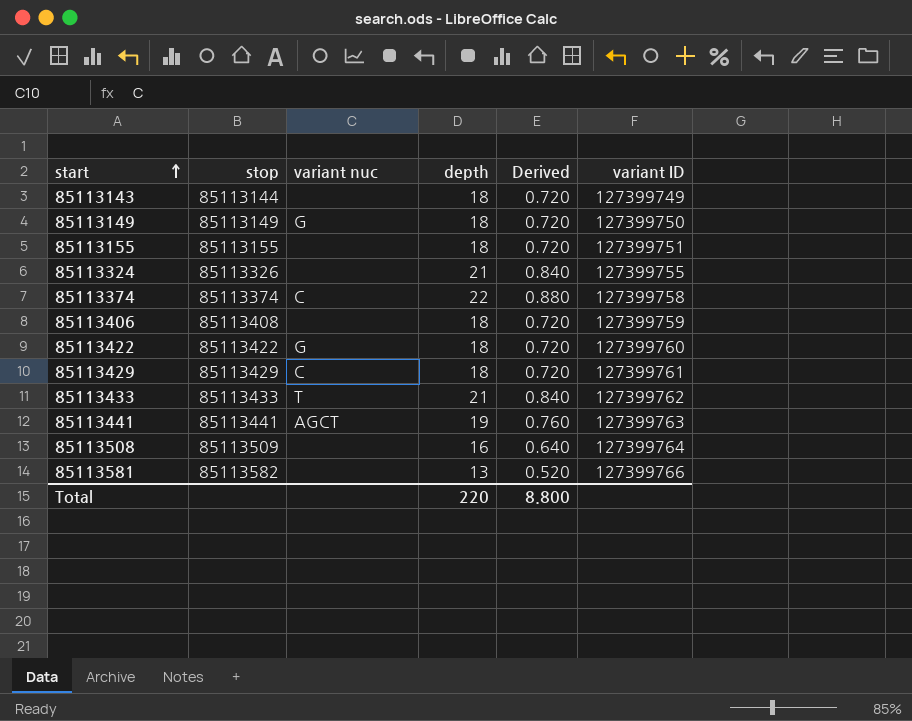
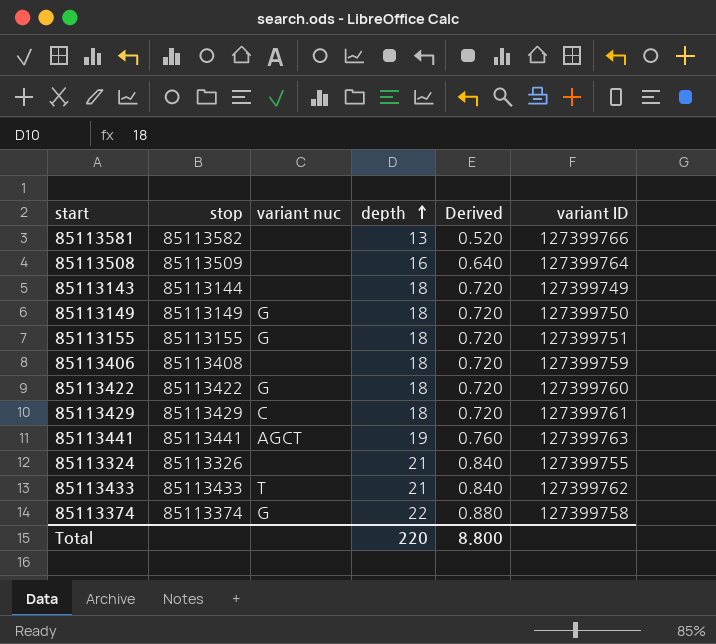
row order: start ascending -> depth ascending
85113155 | variant nuc: none -> G
85113374 | variant nuc: C -> G

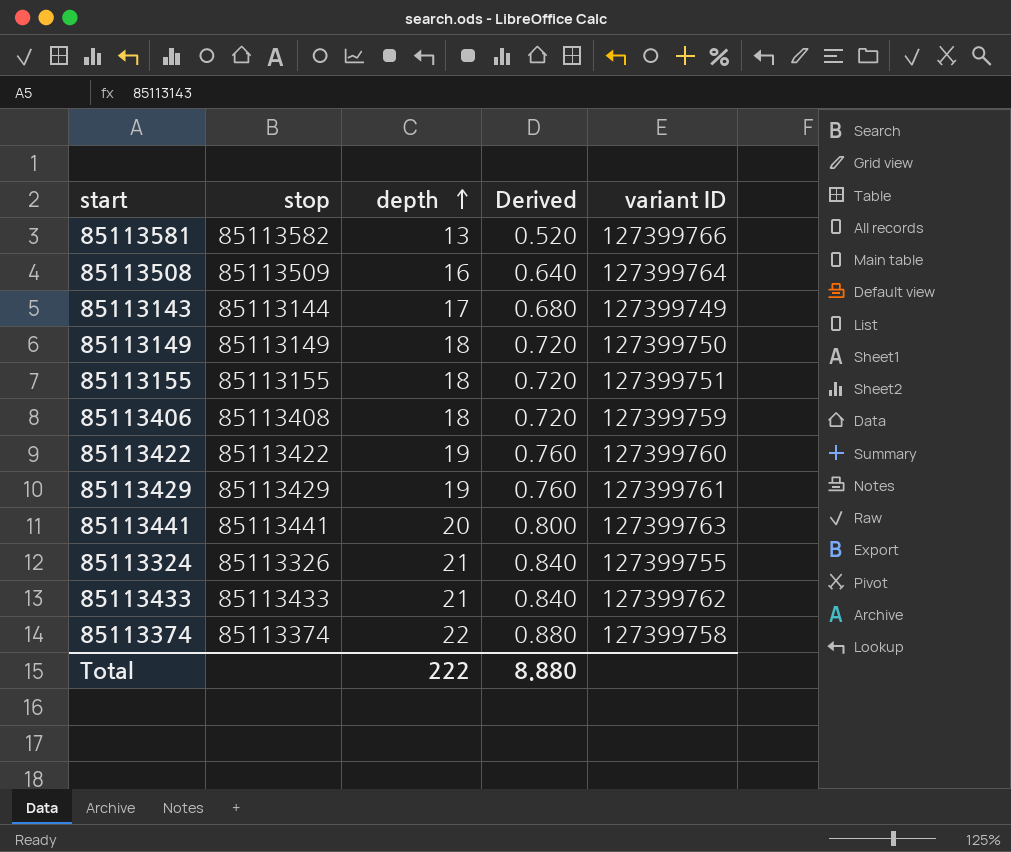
column variant nuc | position: 3 -> none
85113143 | depth: 18 -> 17
85113143 | Derived: 0.720 -> 0.680
85113422 | depth: 18 -> 19
85113422 | Derived: 0.720 -> 0.760
85113429 | depth: 18 -> 19
85113429 | Derived: 0.720 -> 0.760
85113441 | depth: 19 -> 20
85113441 | Derived: 0.760 -> 0.800
Total | depth: 220 -> 222
Total | Derived: 8.800 -> 8.880

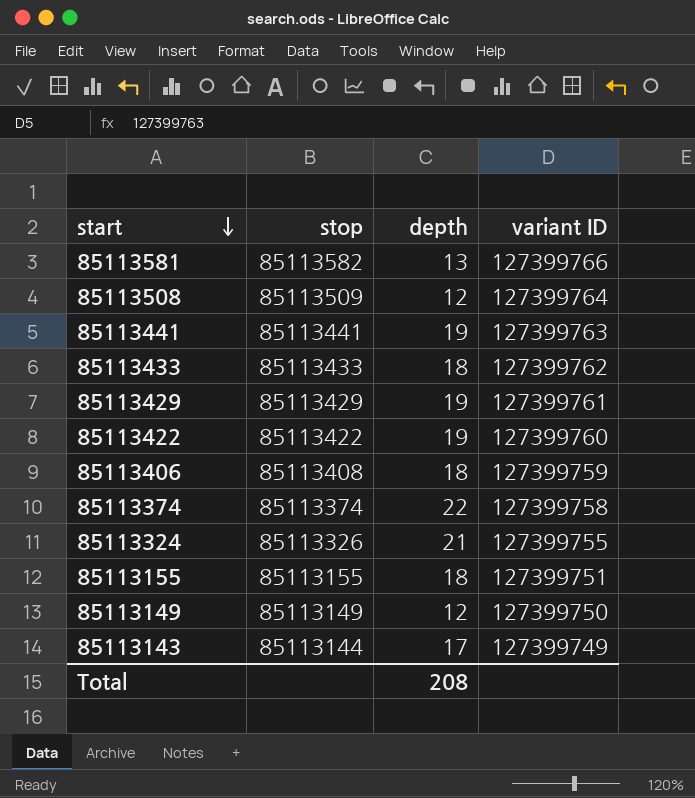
row order: depth ascending -> start descending
column Derived | formula: [depth] * 0.04 -> none
85113508 | depth: 16 -> 12
85113441 | depth: 20 -> 19
85113433 | depth: 21 -> 18
85113149 | depth: 18 -> 12
Total | depth: 222 -> 208

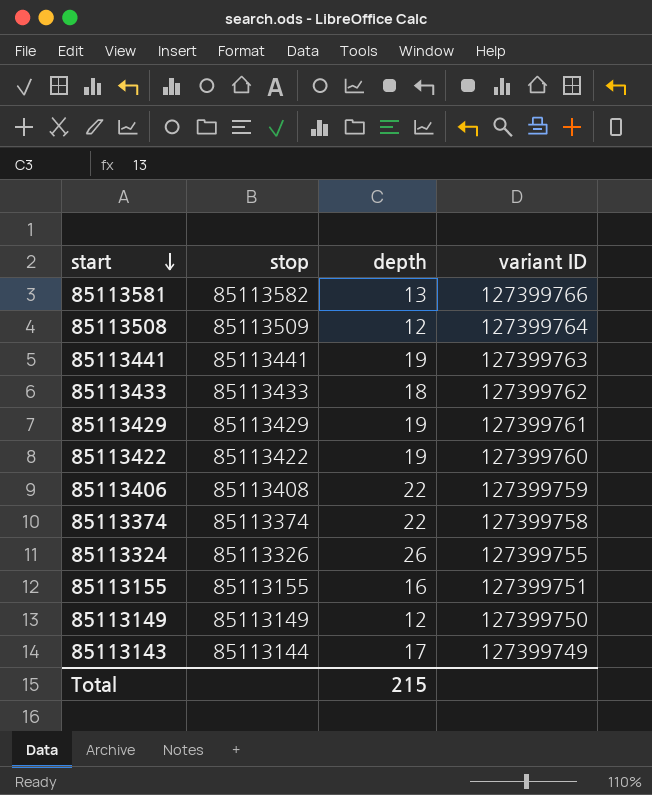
85113406 | depth: 18 -> 22
85113324 | depth: 21 -> 26
85113155 | depth: 18 -> 16
Total | depth: 208 -> 215

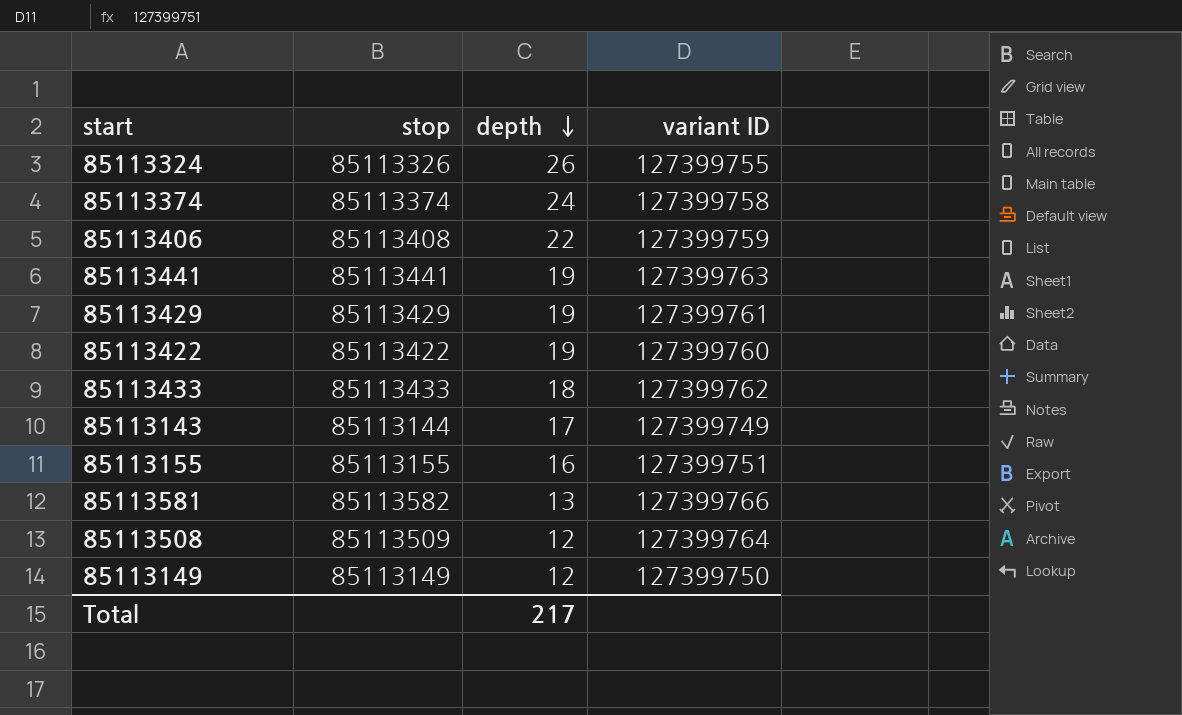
row order: start descending -> depth descending
85113374 | depth: 22 -> 24
Total | depth: 215 -> 217

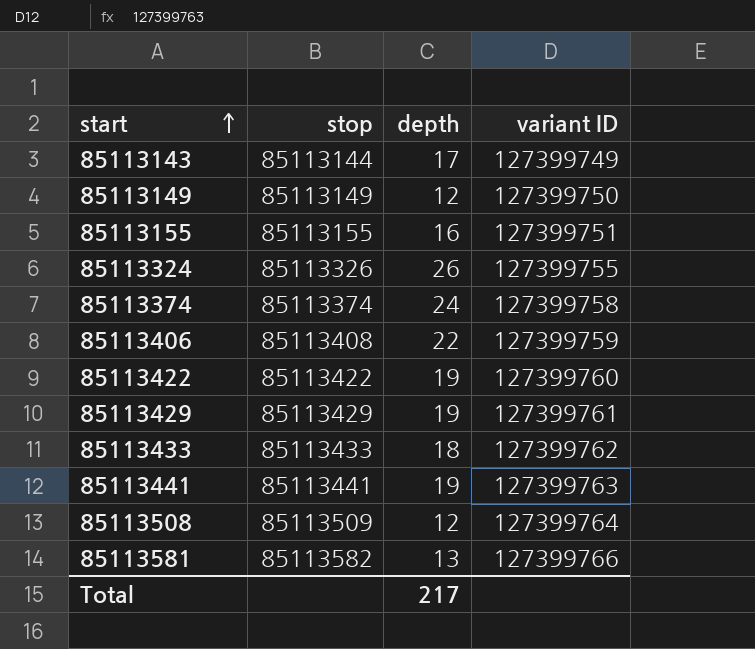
row order: depth descending -> start ascending

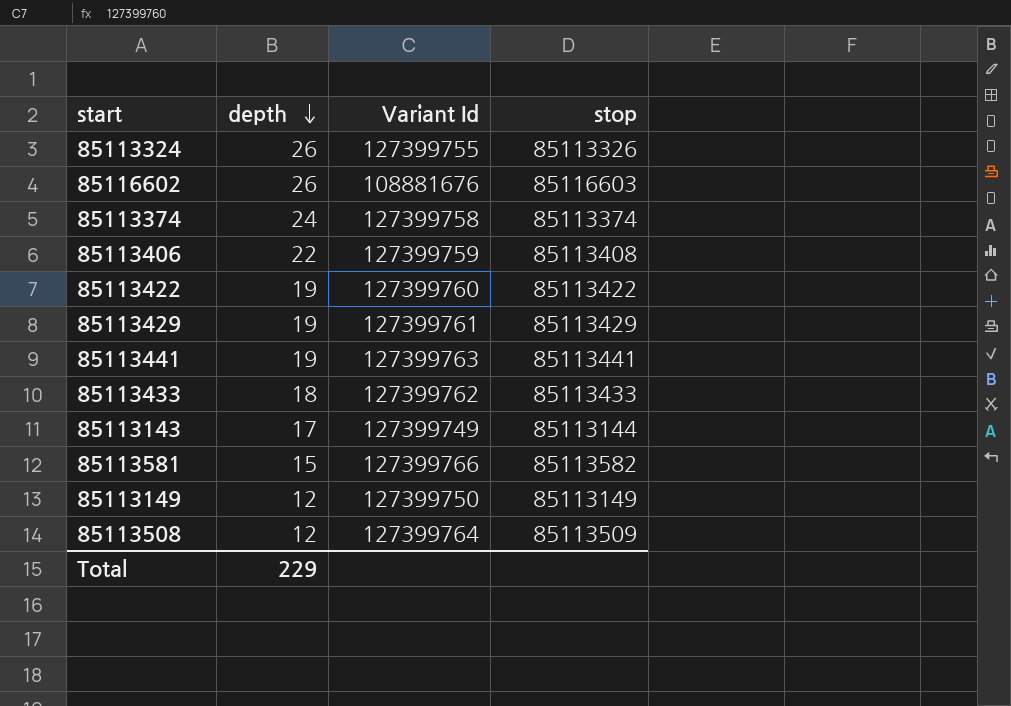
row order: start ascending -> depth descending
column name: variant ID -> Variant Id
column stop | position: 2 -> 4
row 85113155: 85113155 | 16 | 127399751 -> none
row 85116602: none -> 26 | 108881676 | 85116603
85113581 | depth: 13 -> 15
Total | depth: 217 -> 229

